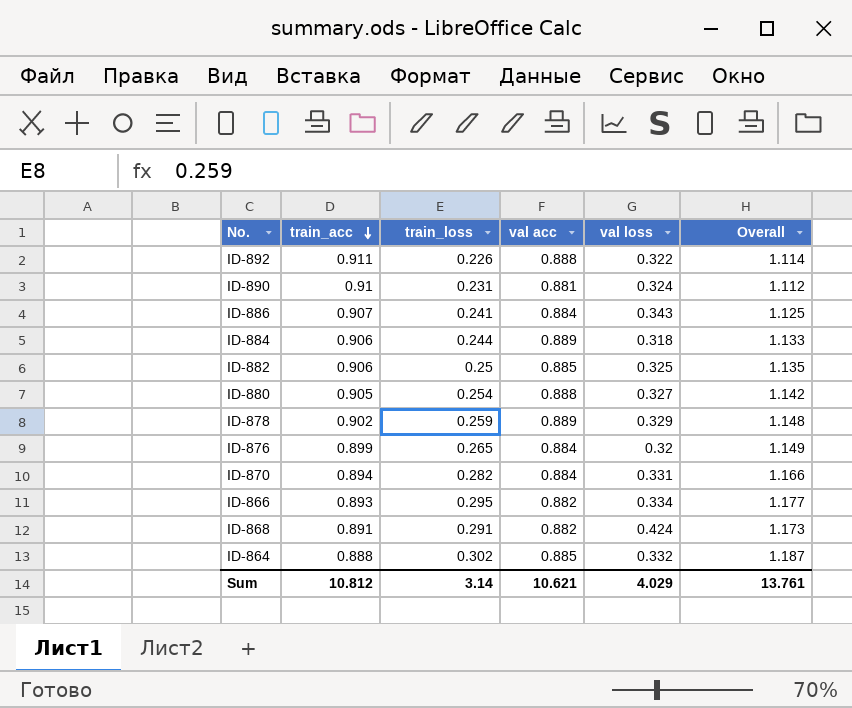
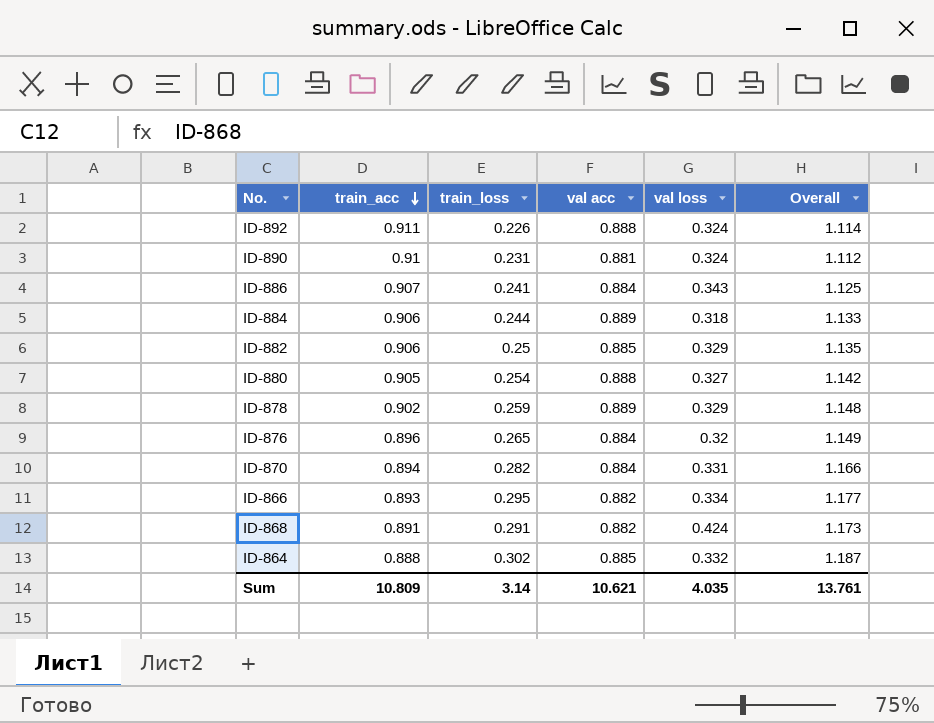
ID-892 | val loss: 0.322 -> 0.324
ID-882 | val loss: 0.325 -> 0.329
ID-876 | train_acc: 0.899 -> 0.896
Sum | train_acc: 10.812 -> 10.809
Sum | val loss: 4.029 -> 4.035

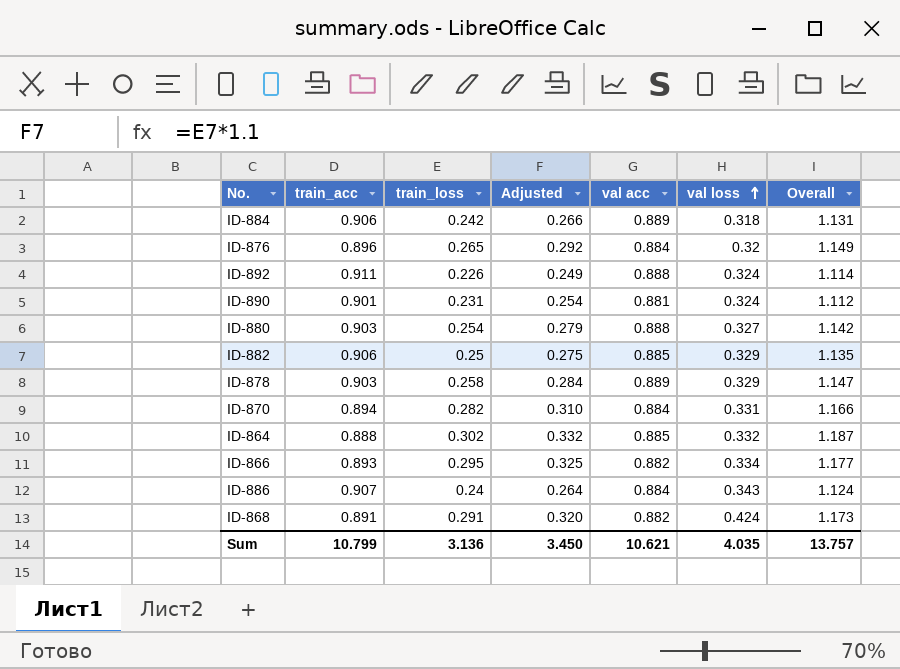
row order: train_acc descending -> val loss ascending
column Adjusted | formula: none -> [train_loss] * 1.1
ID-884 | train_loss: 0.244 -> 0.242
ID-884 | Overall: 1.133 -> 1.131
ID-890 | train_acc: 0.91 -> 0.901
ID-880 | train_acc: 0.905 -> 0.903
ID-878 | train_acc: 0.902 -> 0.903
ID-878 | train_loss: 0.259 -> 0.258
ID-878 | Overall: 1.148 -> 1.147
ID-886 | train_loss: 0.241 -> 0.24
ID-886 | Overall: 1.125 -> 1.124
Sum | train_acc: 10.809 -> 10.799
Sum | train_loss: 3.14 -> 3.136
Sum | Overall: 13.761 -> 13.757

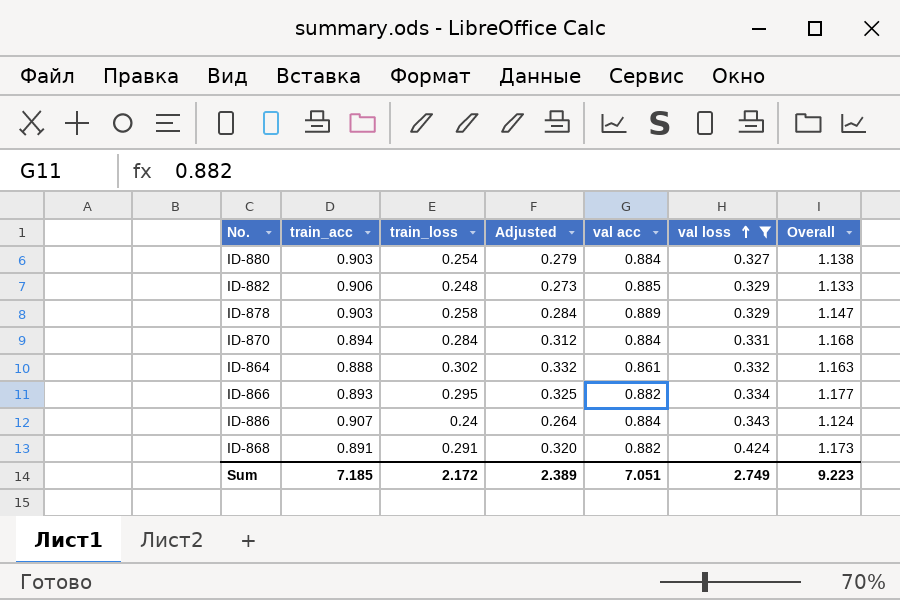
filter: none -> val loss >= 0.327
ID-880 | val acc: 0.888 -> 0.884
ID-880 | Overall: 1.142 -> 1.138
ID-882 | train_loss: 0.25 -> 0.248
ID-882 | Adjusted: 0.275 -> 0.273
ID-882 | Overall: 1.135 -> 1.133
ID-870 | train_loss: 0.282 -> 0.284
ID-870 | Adjusted: 0.310 -> 0.312
ID-870 | Overall: 1.166 -> 1.168
ID-864 | val acc: 0.885 -> 0.861
ID-864 | Overall: 1.187 -> 1.163
Sum | train_acc: 10.799 -> 7.185
Sum | train_loss: 3.136 -> 2.172
Sum | Adjusted: 3.450 -> 2.389
Sum | val acc: 10.621 -> 7.051
Sum | val loss: 4.035 -> 2.749
Sum | Overall: 13.757 -> 9.223

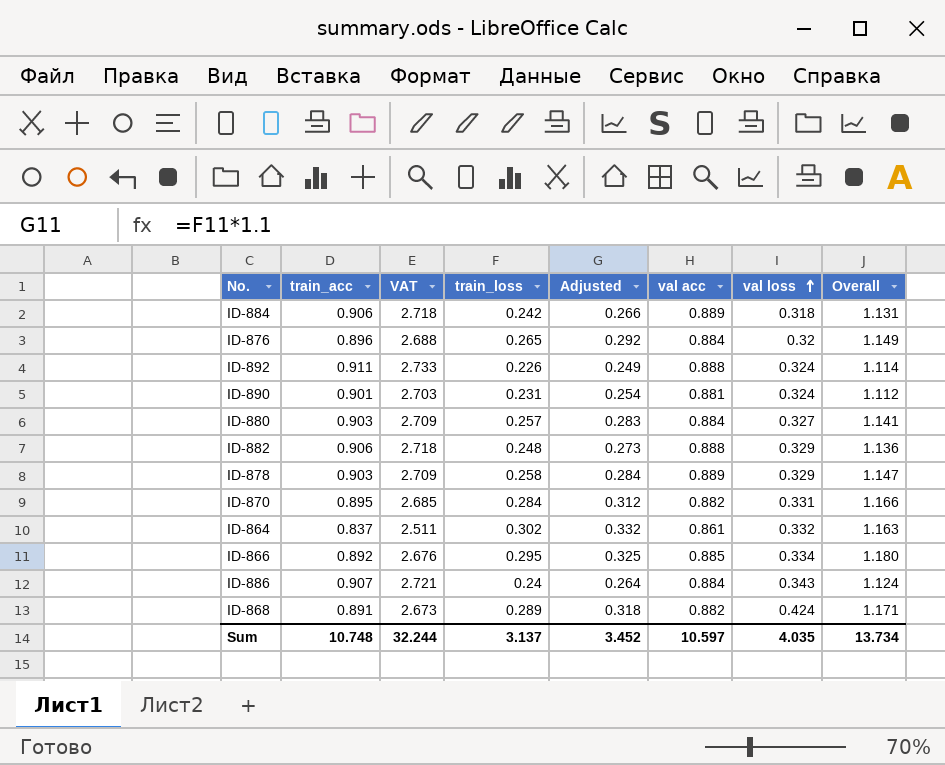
filter: val loss >= 0.327 -> none
column VAT | formula: none -> [train_acc] * 3
ID-880 | train_loss: 0.254 -> 0.257
ID-880 | Adjusted: 0.279 -> 0.283
ID-880 | Overall: 1.138 -> 1.141
ID-882 | val acc: 0.885 -> 0.888
ID-882 | Overall: 1.133 -> 1.136
ID-870 | train_acc: 0.894 -> 0.895
ID-870 | val acc: 0.884 -> 0.882
ID-870 | Overall: 1.168 -> 1.166
ID-864 | train_acc: 0.888 -> 0.837
ID-866 | train_acc: 0.893 -> 0.892
ID-866 | val acc: 0.882 -> 0.885
ID-866 | Overall: 1.177 -> 1.180
ID-868 | train_loss: 0.291 -> 0.289
ID-868 | Adjusted: 0.320 -> 0.318
ID-868 | Overall: 1.173 -> 1.171
Sum | train_acc: 7.185 -> 10.748
Sum | train_loss: 2.172 -> 3.137
Sum | Adjusted: 2.389 -> 3.452
Sum | val acc: 7.051 -> 10.597
Sum | val loss: 2.749 -> 4.035
Sum | Overall: 9.223 -> 13.734

